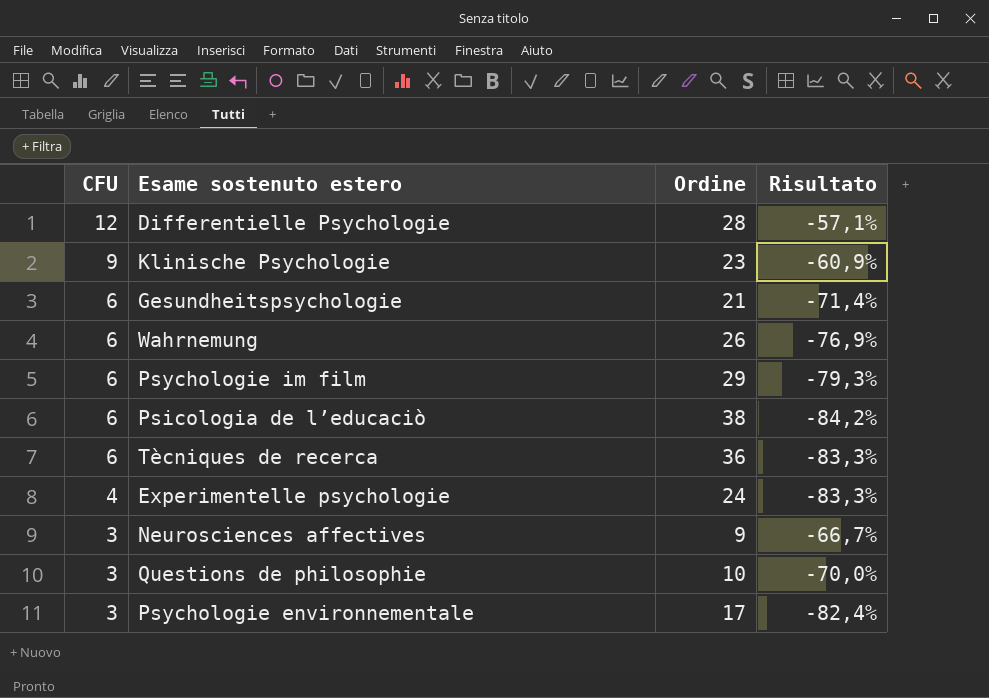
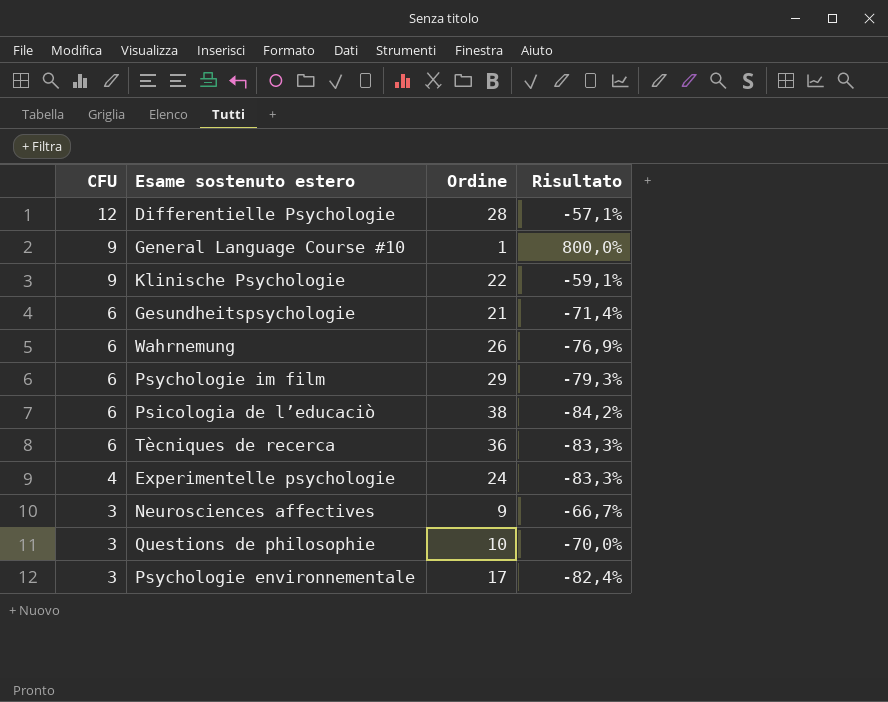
row General Language Course #10: none -> 9 | 1 | 800,0%
Klinische Psychologie | Ordine: 23 -> 22
Klinische Psychologie | Risultato: -60,9% -> -59,1%

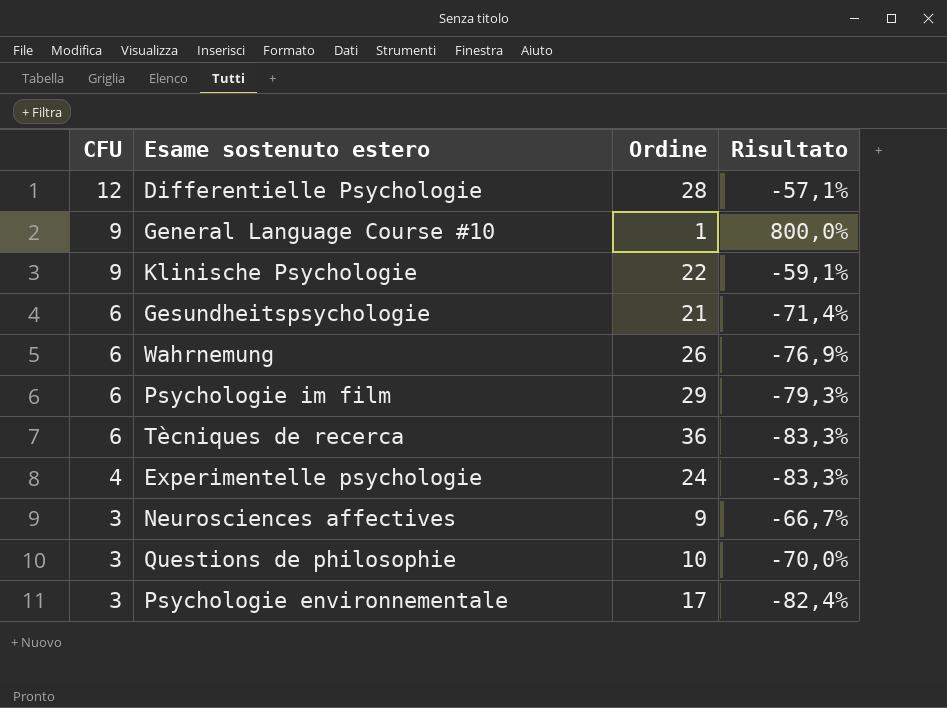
row Psicologia de l’educaciò: 6 | 38 | -84,2% -> none

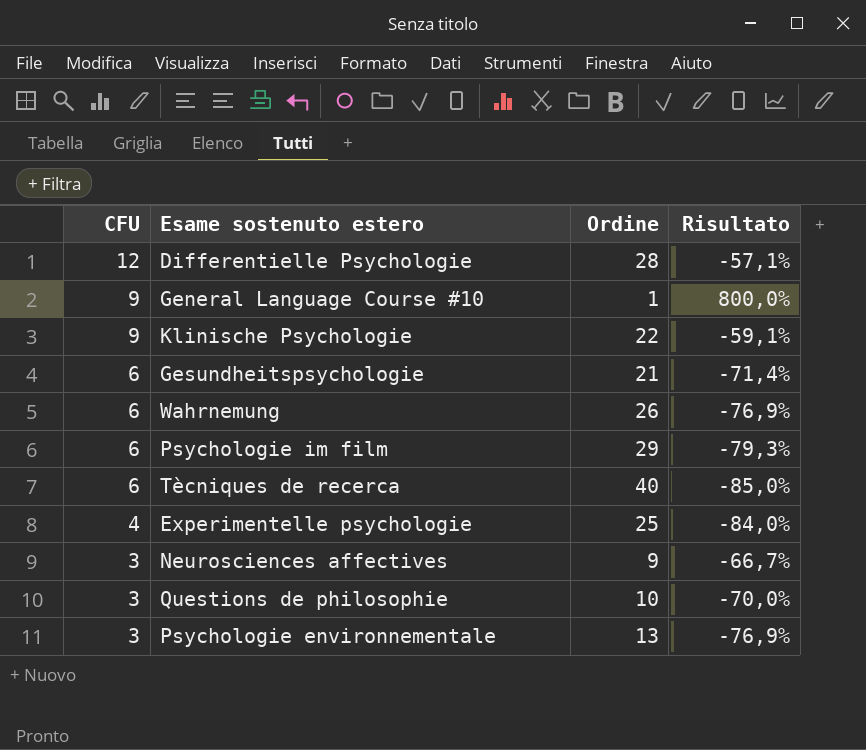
Tècniques de recerca | Ordine: 36 -> 40
Tècniques de recerca | Risultato: -83,3% -> -85,0%
Experimentelle psychologie | Ordine: 24 -> 25
Experimentelle psychologie | Risultato: -83,3% -> -84,0%
Psychologie environnementale | Ordine: 17 -> 13
Psychologie environnementale | Risultato: -82,4% -> -76,9%

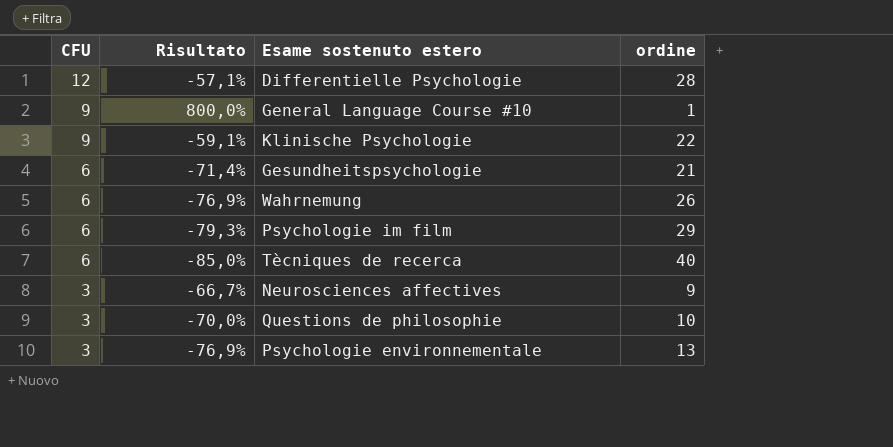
column Risultato | position: 4 -> 2
column name: Ordine -> ordine
row Experimentelle psychologie: 4 | 25 | -84,0% -> none

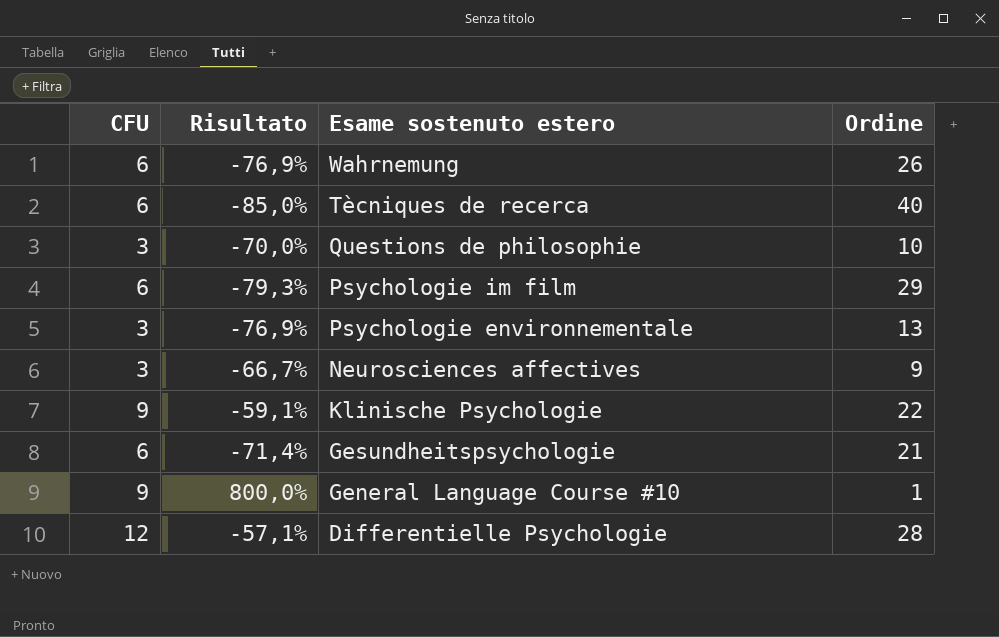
row order: CFU descending -> Esame sostenuto estero descending
column name: ordine -> Ordine

